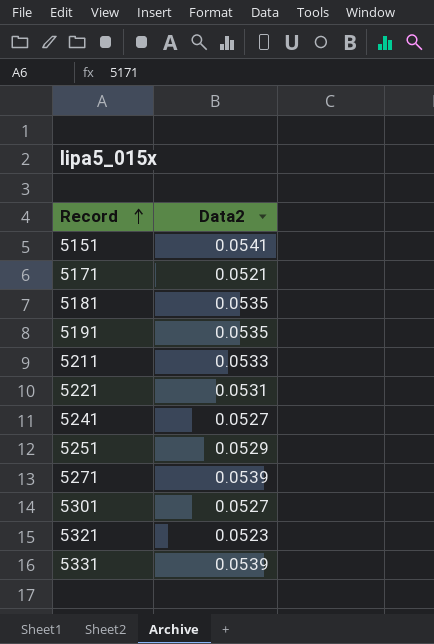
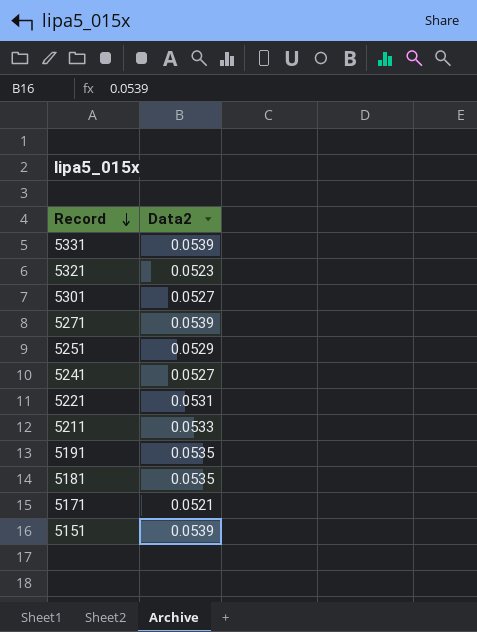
row order: Record ascending -> Record descending
5151 | Data2: 0.0541 -> 0.0539

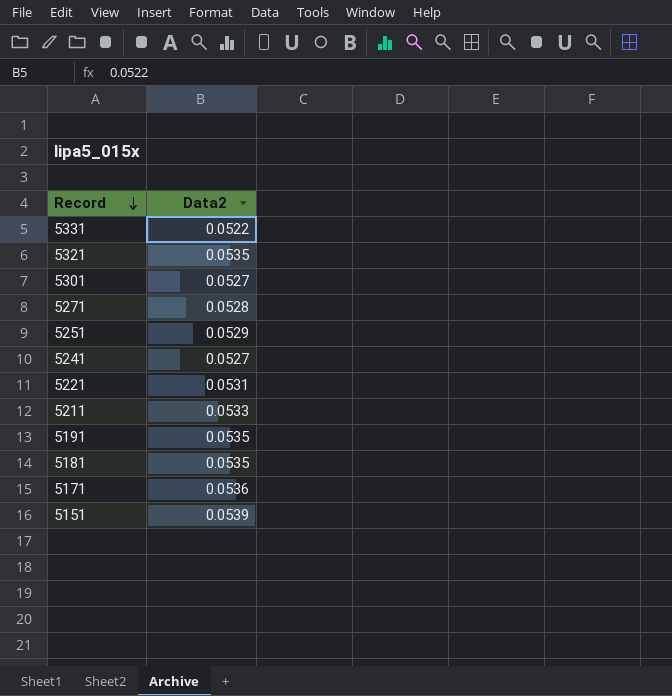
5331 | Data2: 0.0539 -> 0.0522
5321 | Data2: 0.0523 -> 0.0535
5271 | Data2: 0.0539 -> 0.0528
5171 | Data2: 0.0521 -> 0.0536

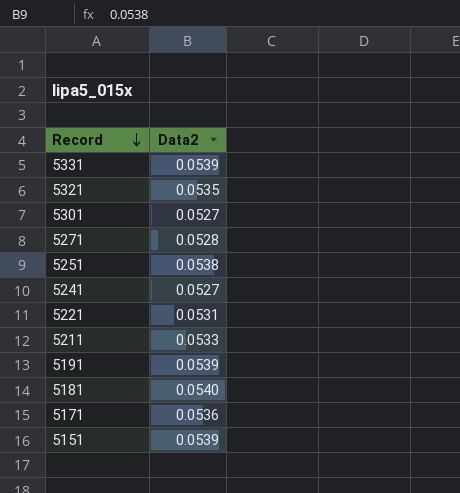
5331 | Data2: 0.0522 -> 0.0539
5251 | Data2: 0.0529 -> 0.0538
5191 | Data2: 0.0535 -> 0.0539
5181 | Data2: 0.0535 -> 0.0540

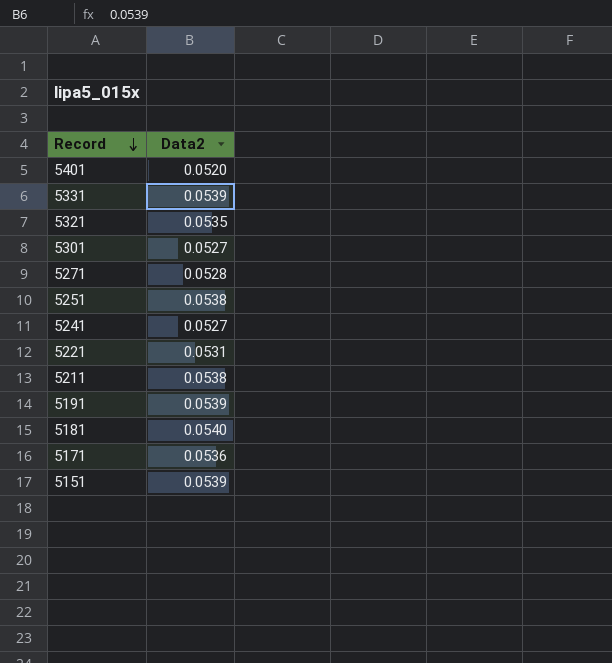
row 5401: none -> 0.0520
5211 | Data2: 0.0533 -> 0.0538

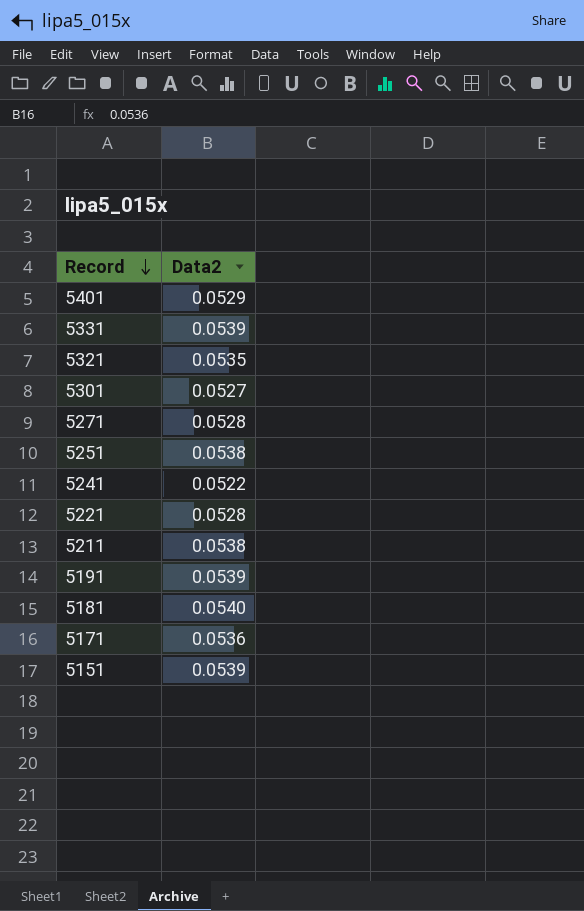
5401 | Data2: 0.0520 -> 0.0529
5241 | Data2: 0.0527 -> 0.0522
5221 | Data2: 0.0531 -> 0.0528

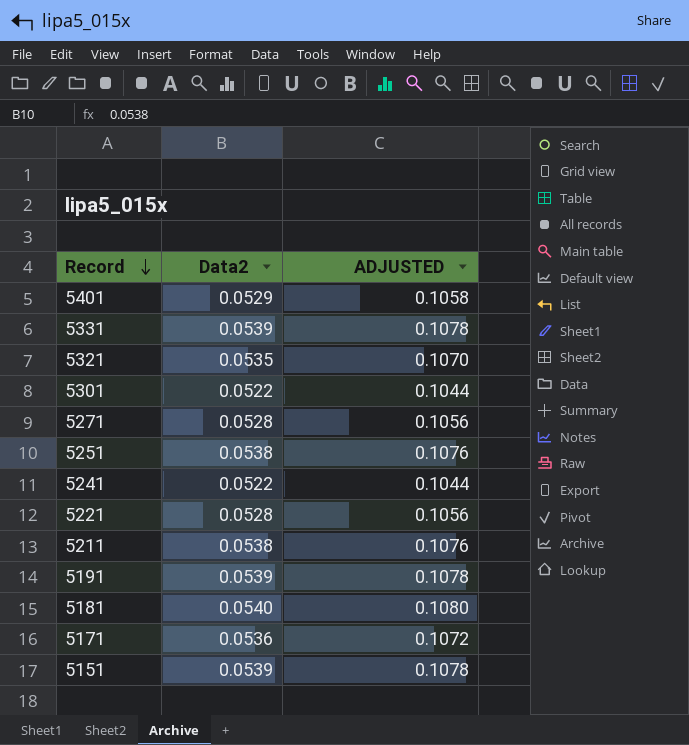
column ADJUSTED | formula: none -> [Data2] * 2
5301 | Data2: 0.0527 -> 0.0522

